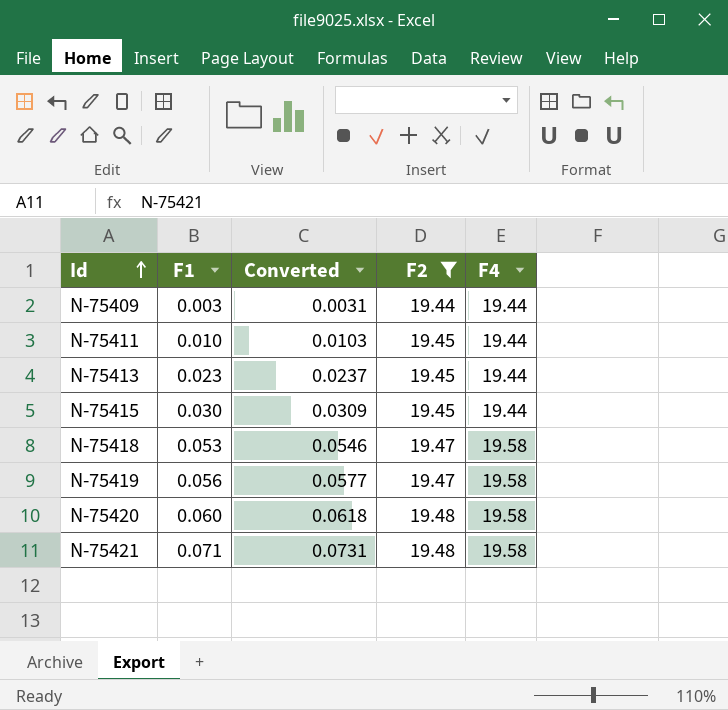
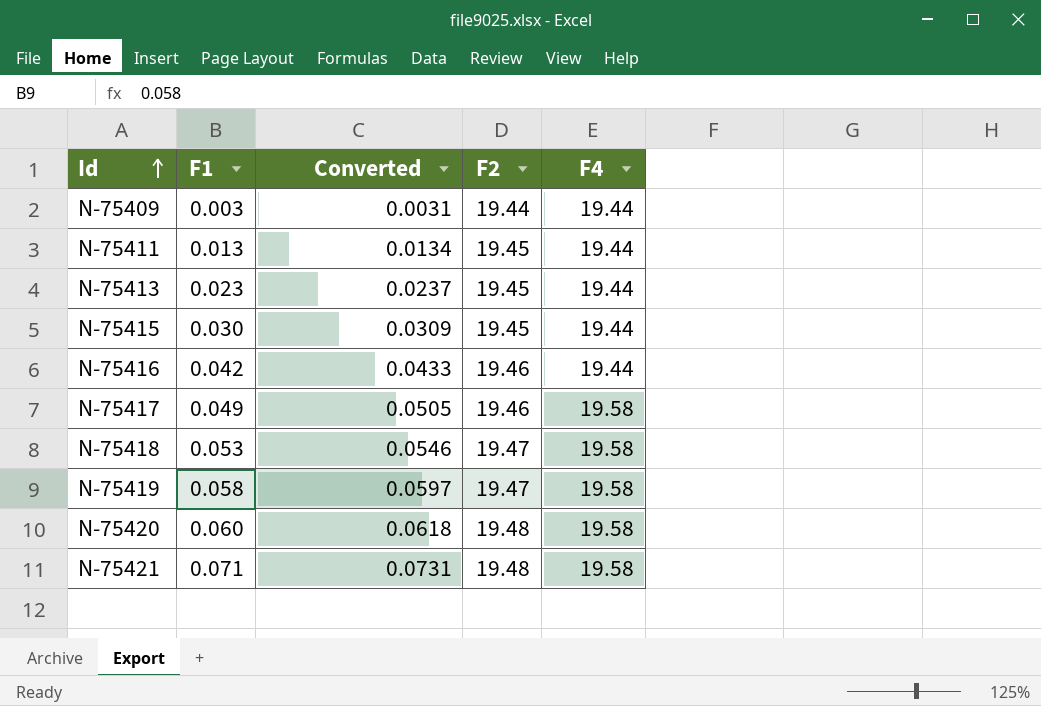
filter: F2 != 19.46 -> none
N-75411 | F1: 0.010 -> 0.013
N-75411 | Converted: 0.0103 -> 0.0134
N-75419 | F1: 0.056 -> 0.058
N-75419 | Converted: 0.0577 -> 0.0597

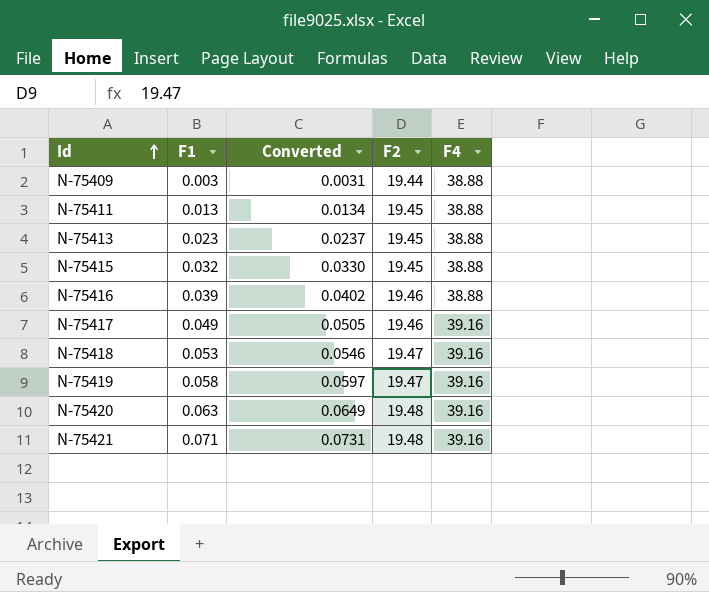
N-75409 | F4: 19.44 -> 38.88
N-75411 | F4: 19.44 -> 38.88
N-75413 | F4: 19.44 -> 38.88
N-75415 | F1: 0.030 -> 0.032
N-75415 | Converted: 0.0309 -> 0.0330
N-75415 | F4: 19.44 -> 38.88
N-75416 | F1: 0.042 -> 0.039
N-75416 | Converted: 0.0433 -> 0.0402
N-75416 | F4: 19.44 -> 38.88
N-75417 | F4: 19.58 -> 39.16
N-75418 | F4: 19.58 -> 39.16
N-75419 | F4: 19.58 -> 39.16
N-75420 | F1: 0.060 -> 0.063
N-75420 | Converted: 0.0618 -> 0.0649
N-75420 | F4: 19.58 -> 39.16
N-75421 | F4: 19.58 -> 39.16

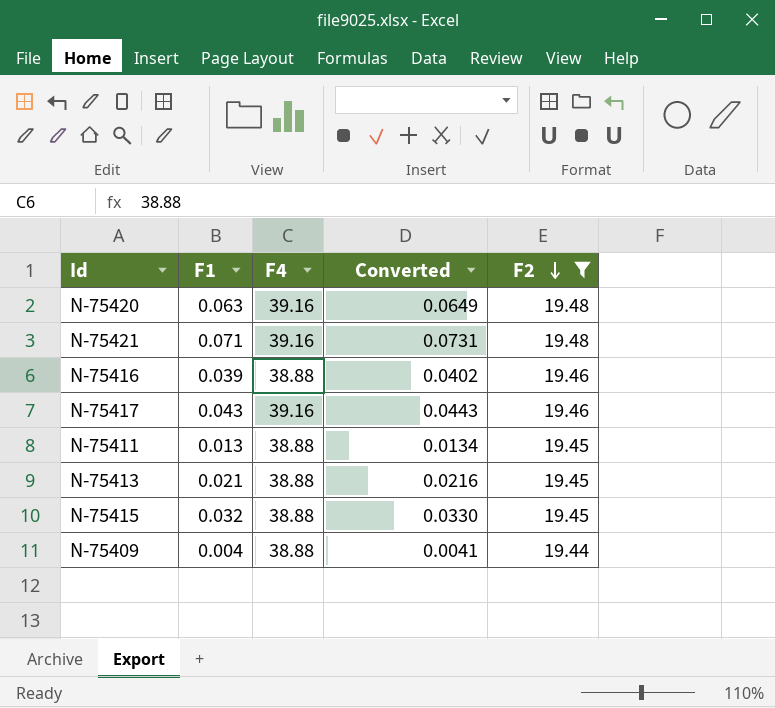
filter: none -> F2 != 19.47
row order: Id ascending -> F2 descending
column F4 | position: 5 -> 3
N-75417 | F1: 0.049 -> 0.043
N-75417 | Converted: 0.0505 -> 0.0443
N-75413 | F1: 0.023 -> 0.021
N-75413 | Converted: 0.0237 -> 0.0216
N-75409 | F1: 0.003 -> 0.004
N-75409 | Converted: 0.0031 -> 0.0041

